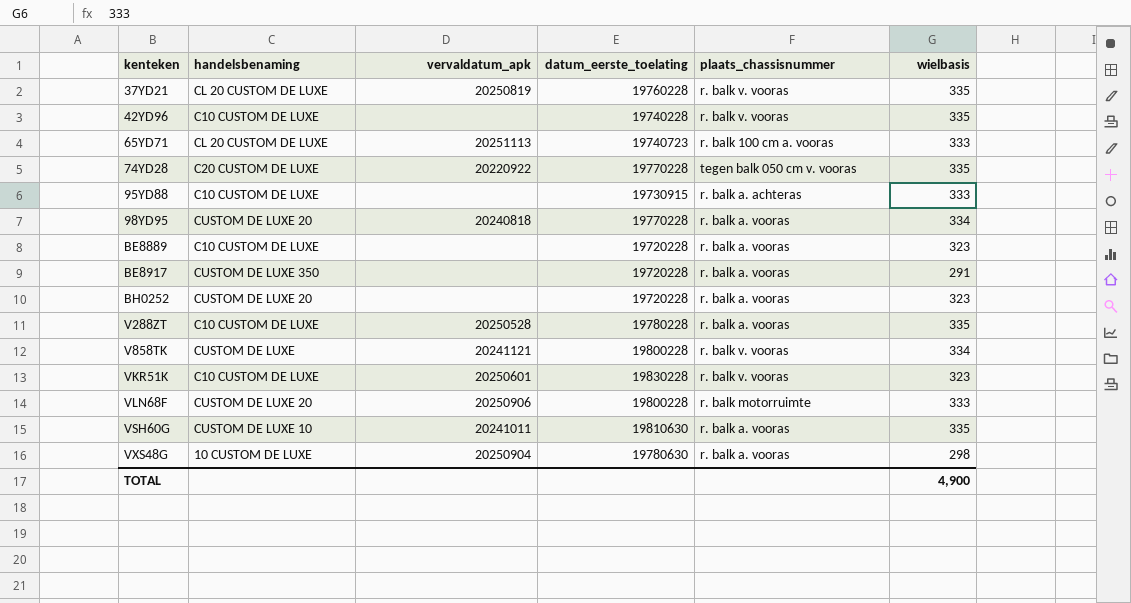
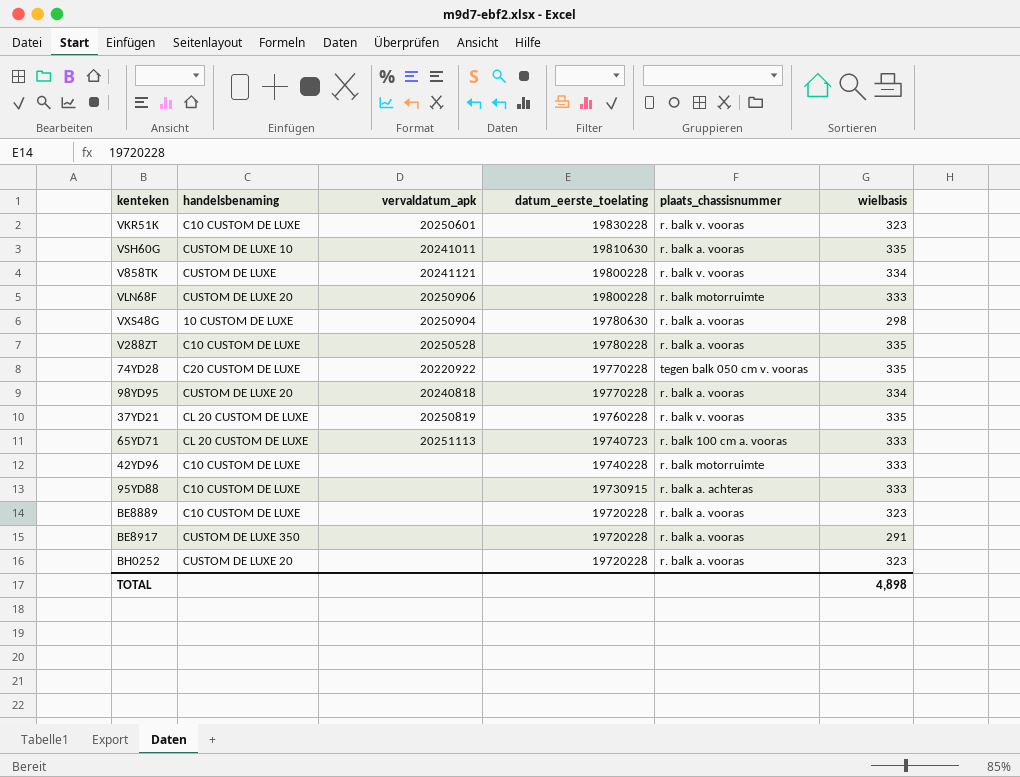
row order: kenteken ascending -> datum_eerste_toelating descending
42YD96 | plaats_chassisnummer: r. balk v. vooras -> r. balk motorruimte
42YD96 | wielbasis: 335 -> 333
TOTAL | wielbasis: 4,900 -> 4,898

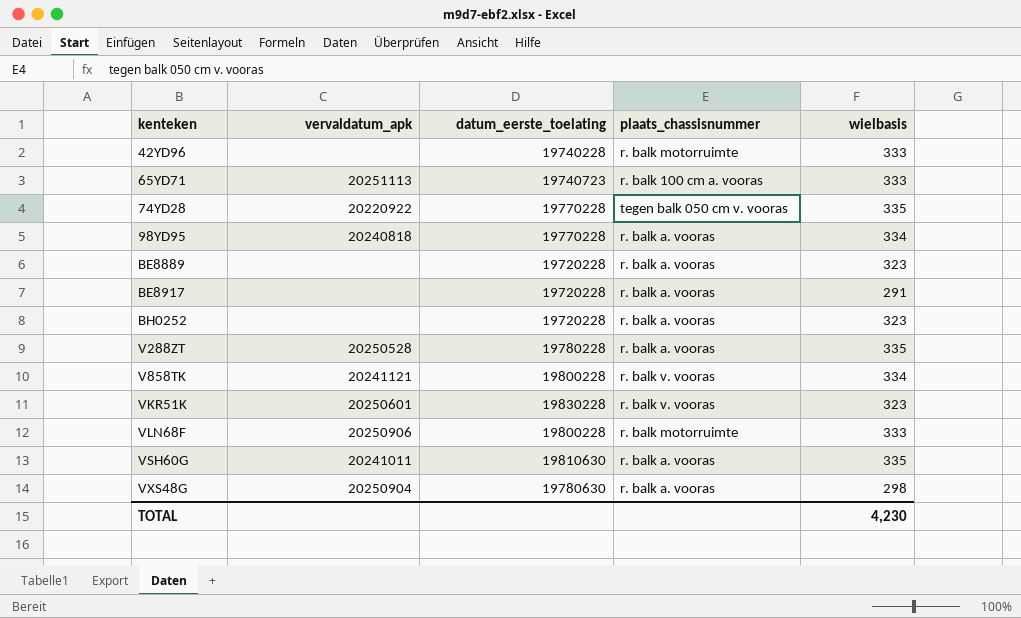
row order: datum_eerste_toelating descending -> kenteken ascending
column handelsbenaming | position: 2 -> none
row 37YD21: CL 20 CUSTOM DE LUXE | 20250819 | 19760228 | r. balk v. vooras | 335 -> none
row 95YD88: C10 CUSTOM DE LUXE | none | 19730915 | r. balk a. achteras | 333 -> none
TOTAL | wielbasis: 4,898 -> 4,230

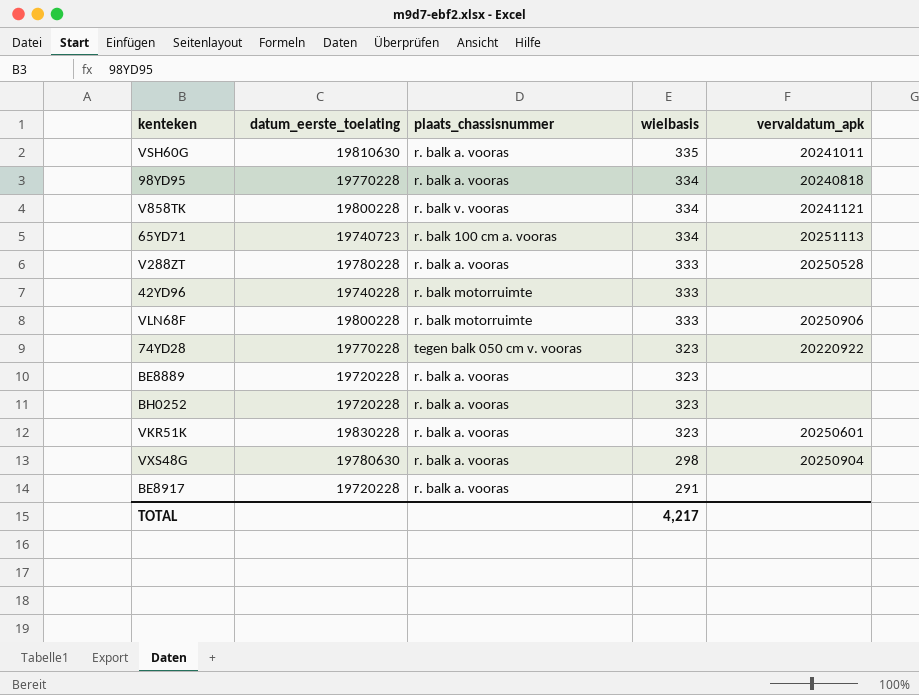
row order: kenteken ascending -> wielbasis descending
column vervaldatum_apk | position: 2 -> 5
65YD71 | wielbasis: 333 -> 334
V288ZT | wielbasis: 335 -> 333
74YD28 | wielbasis: 335 -> 323
VKR51K | plaats_chassisnummer: r. balk v. vooras -> r. balk a. vooras
TOTAL | wielbasis: 4,230 -> 4,217

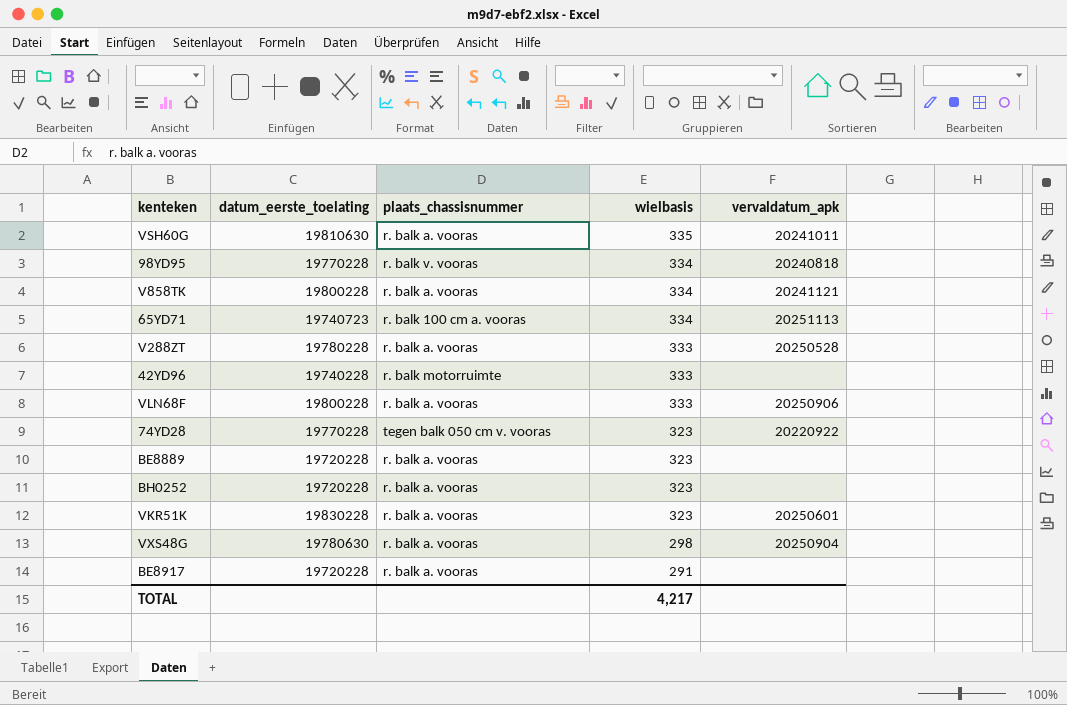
98YD95 | plaats_chassisnummer: r. balk a. vooras -> r. balk v. vooras
V858TK | plaats_chassisnummer: r. balk v. vooras -> r. balk a. vooras
VLN68F | plaats_chassisnummer: r. balk motorruimte -> r. balk a. vooras

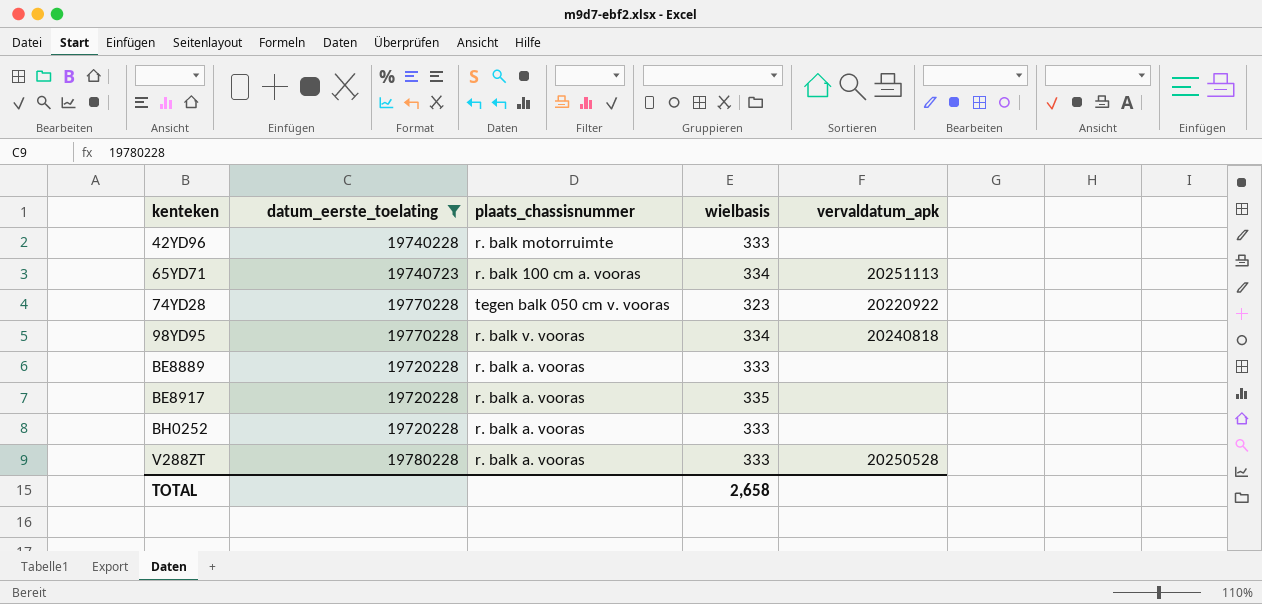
filter: none -> datum_eerste_toelating <= 19780228
row order: wielbasis descending -> kenteken ascending
BE8889 | wielbasis: 323 -> 333
BE8917 | wielbasis: 291 -> 335
BH0252 | wielbasis: 323 -> 333
TOTAL | wielbasis: 4,217 -> 2,658

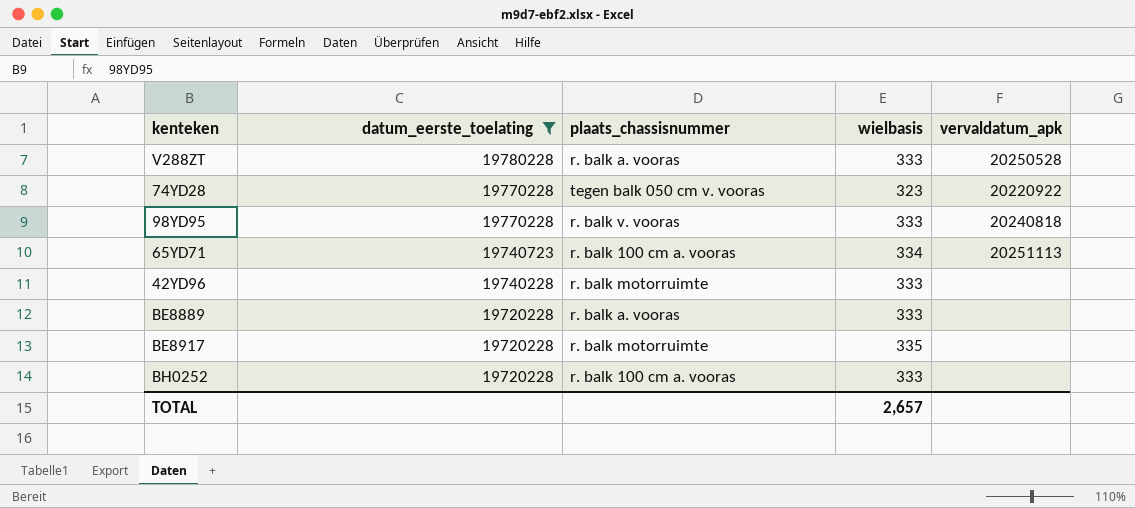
row order: kenteken ascending -> datum_eerste_toelating descending
98YD95 | wielbasis: 334 -> 333
BE8917 | plaats_chassisnummer: r. balk a. vooras -> r. balk motorruimte
BH0252 | plaats_chassisnummer: r. balk a. vooras -> r. balk 100 cm a. vooras
TOTAL | wielbasis: 2,658 -> 2,657

